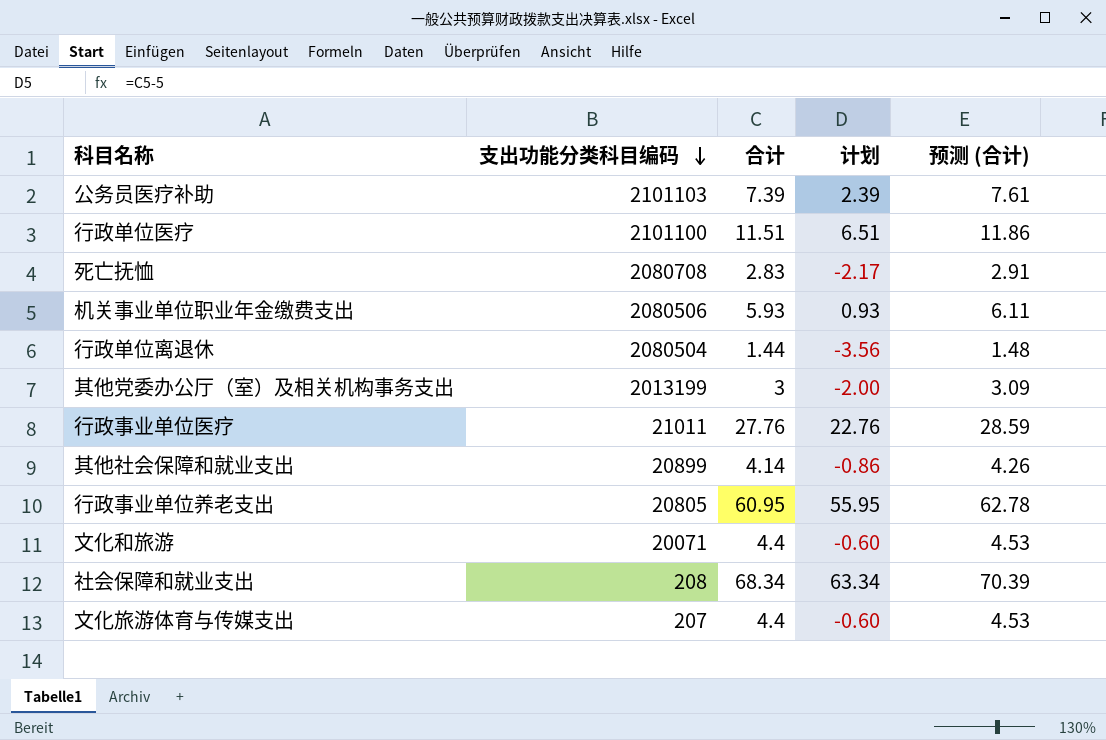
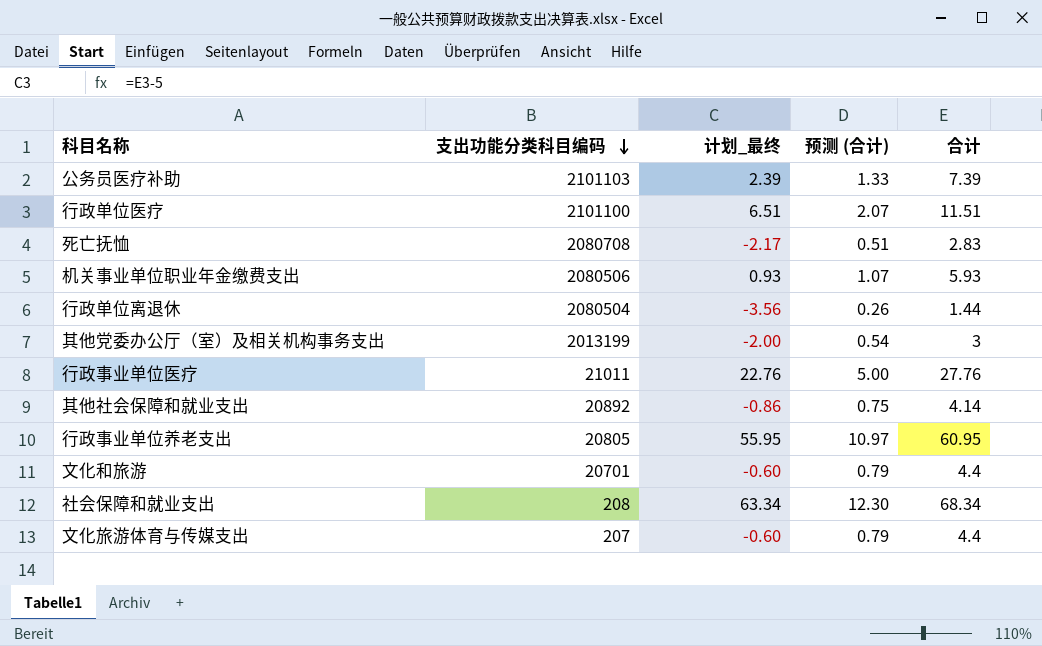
column name: 计划 -> 计划_最终
column 预测 (合计) | formula: [合计] * 1.03 -> [合计] * 0.18
column 合计 | position: 3 -> 5
其他社会保障和就业支出 | 支出功能分类科目编码: 20899 -> 20892
文化和旅游 | 支出功能分类科目编码: 20071 -> 20701

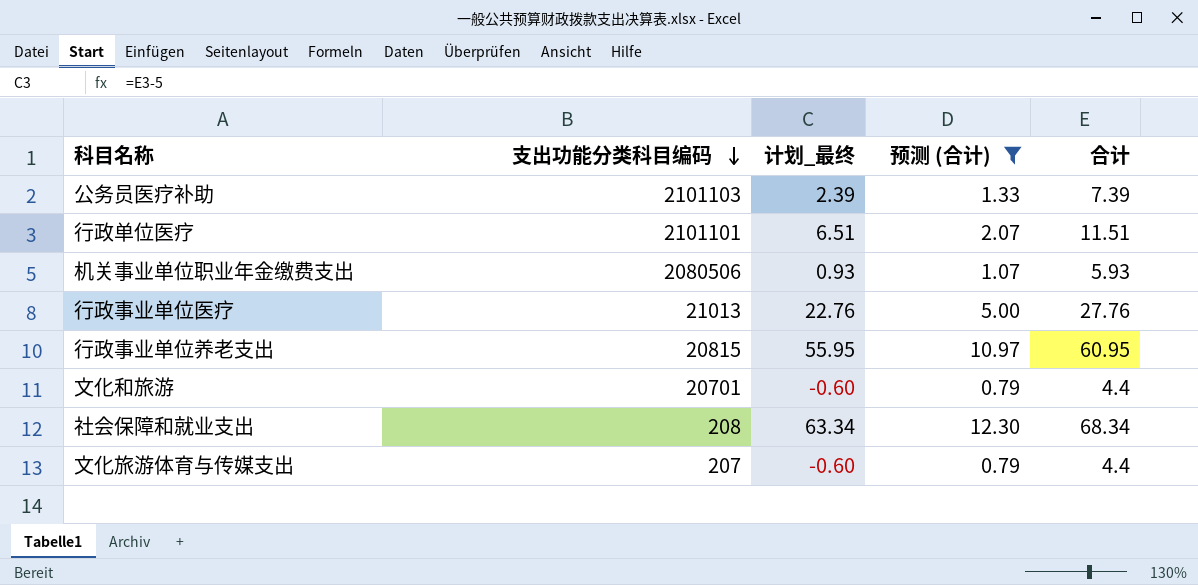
filter: none -> 预测 (合计) >= 0.79
行政单位医疗 | 支出功能分类科目编码: 2101100 -> 2101101
行政事业单位医疗 | 支出功能分类科目编码: 21011 -> 21013
行政事业单位养老支出 | 支出功能分类科目编码: 20805 -> 20815

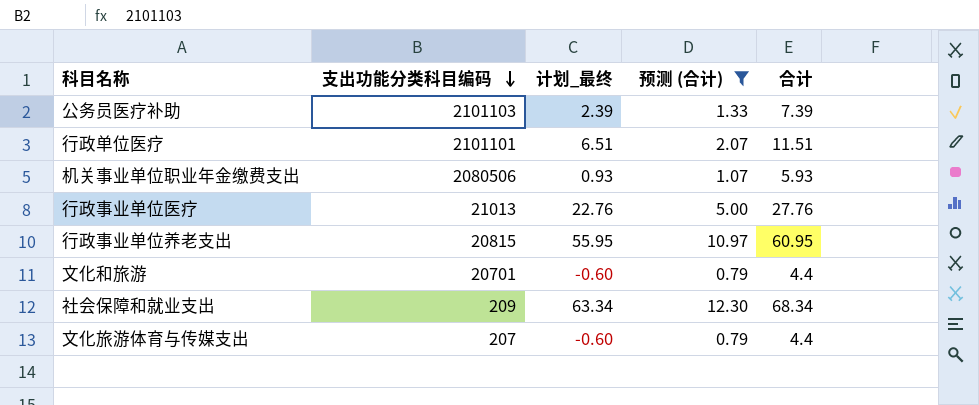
社会保障和就业支出 | 支出功能分类科目编码: 208 -> 209

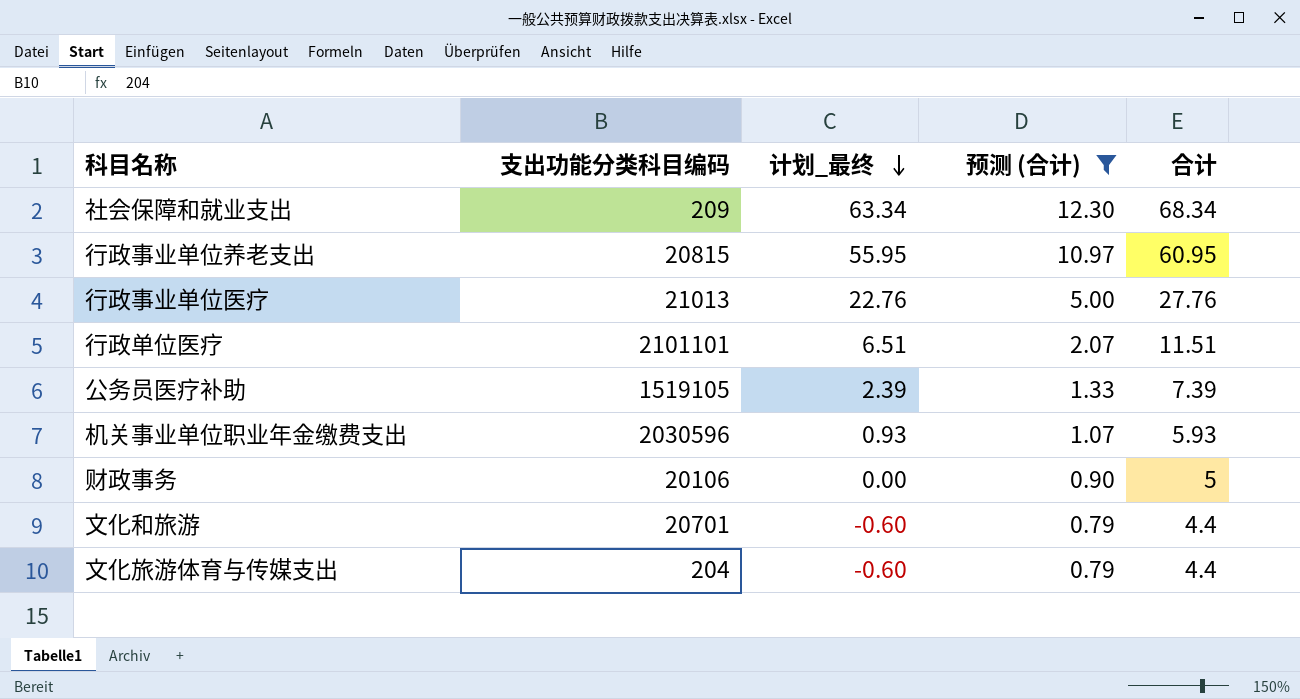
row order: 支出功能分类科目编码 descending -> 计划_最终 descending
公务员医疗补助 | 支出功能分类科目编码: 2101103 -> 1519105
机关事业单位职业年金缴费支出 | 支出功能分类科目编码: 2080506 -> 2030596
row 财政事务: none -> 20106 | 0.00 | 0.90 | 5
文化旅游体育与传媒支出 | 支出功能分类科目编码: 207 -> 204

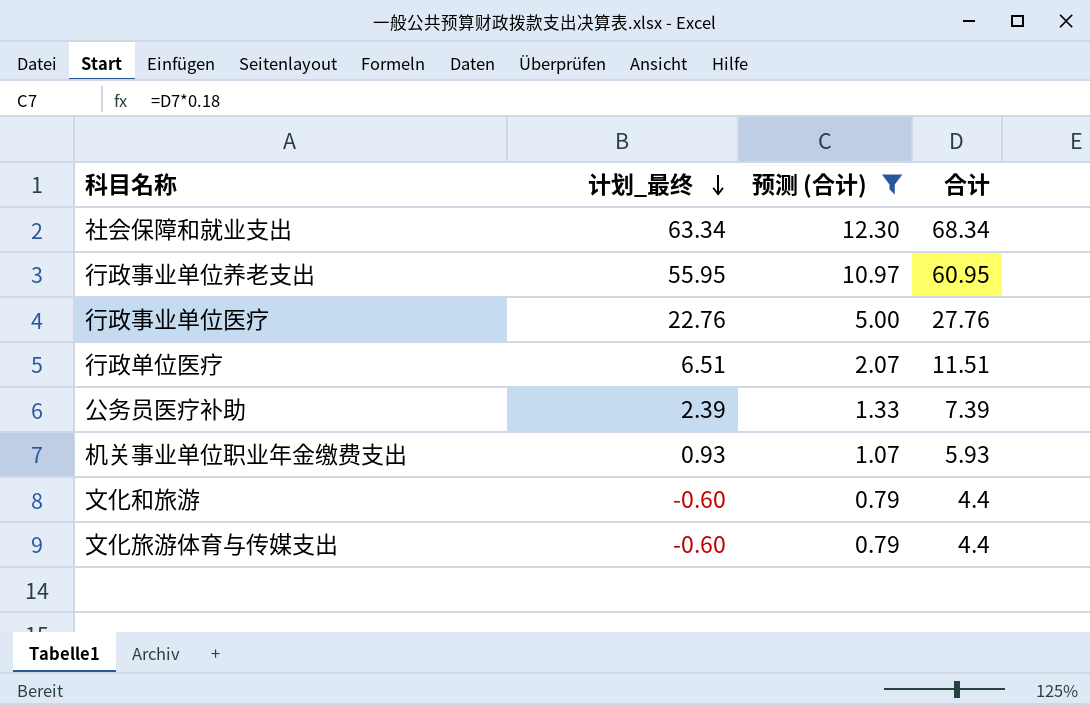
column 支出功能分类科目编码 | position: 2 -> none
row 财政事务: 20106 | 0.00 | 0.90 | 5 -> none

